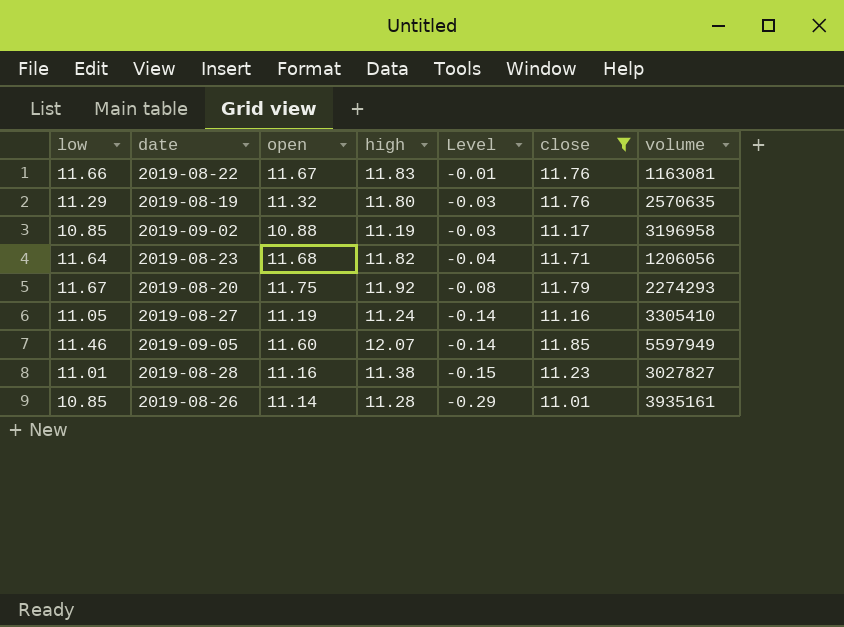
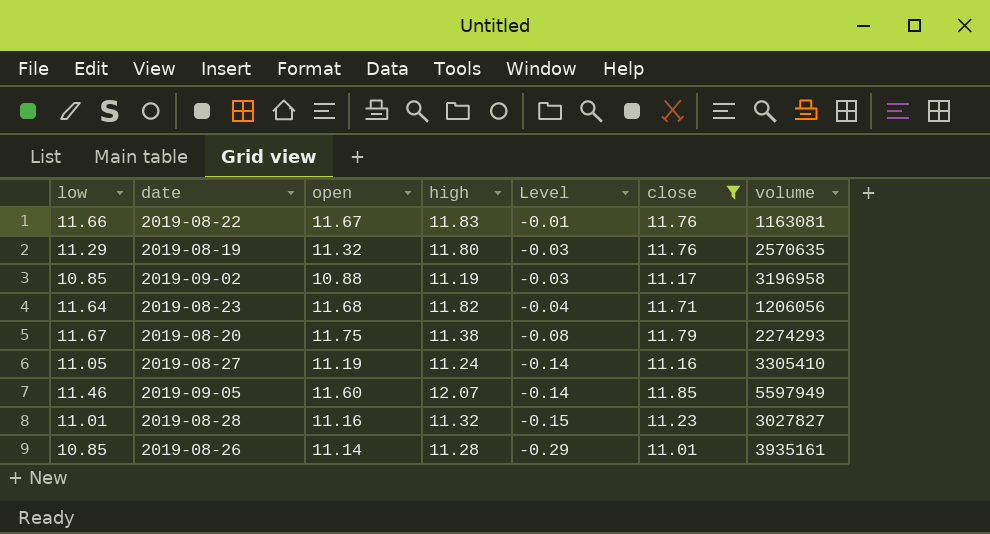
2019-08-20 | high: 11.92 -> 11.38
2019-08-28 | high: 11.38 -> 11.32

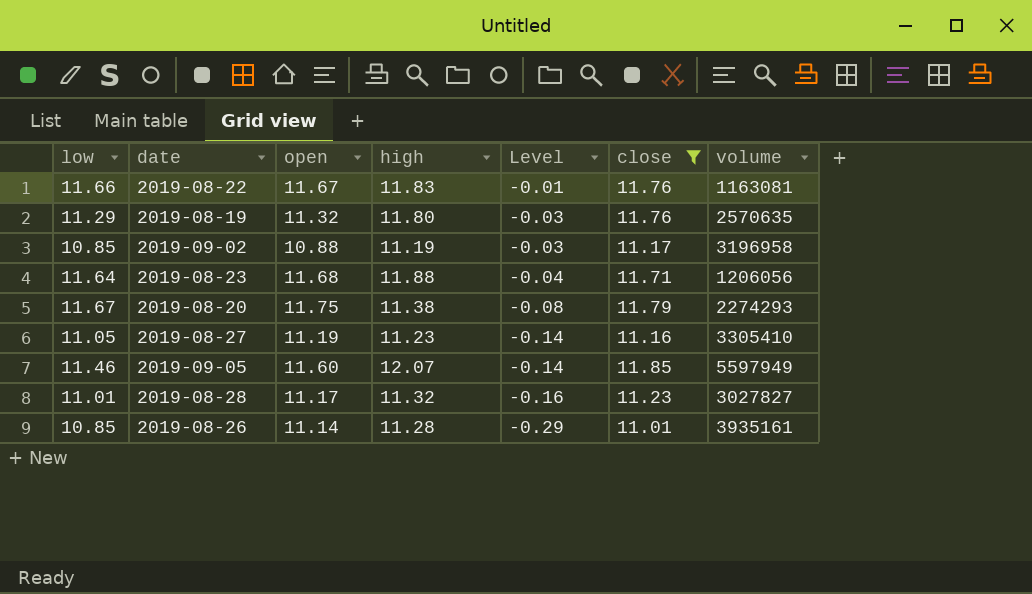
2019-08-23 | high: 11.82 -> 11.88
2019-08-27 | high: 11.24 -> 11.23
2019-08-28 | open: 11.16 -> 11.17
2019-08-28 | Level: -0.15 -> -0.16

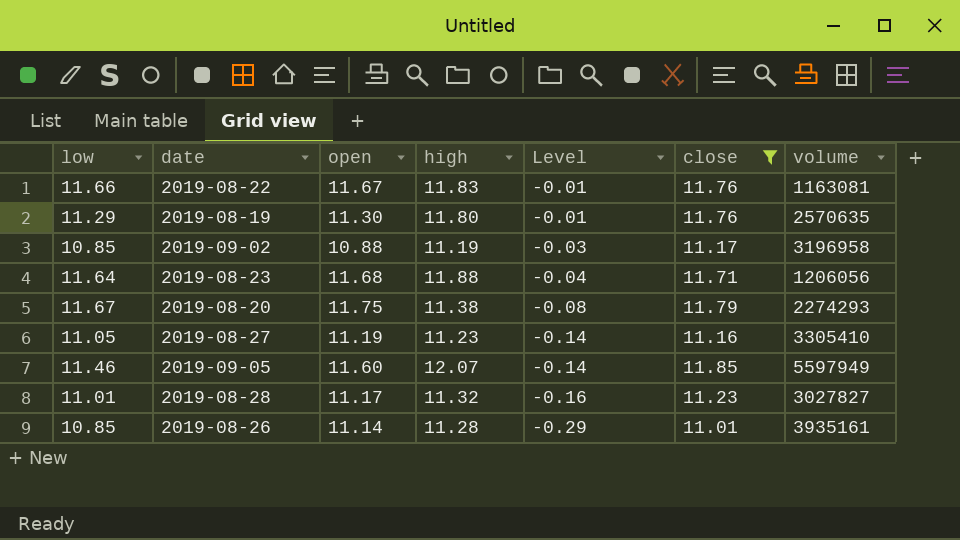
2019-08-19 | open: 11.32 -> 11.30
2019-08-19 | Level: -0.03 -> -0.01

